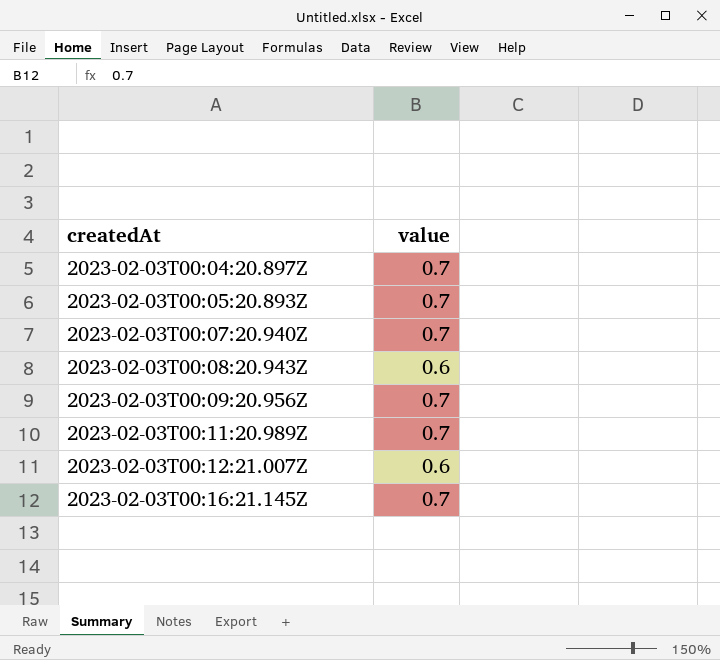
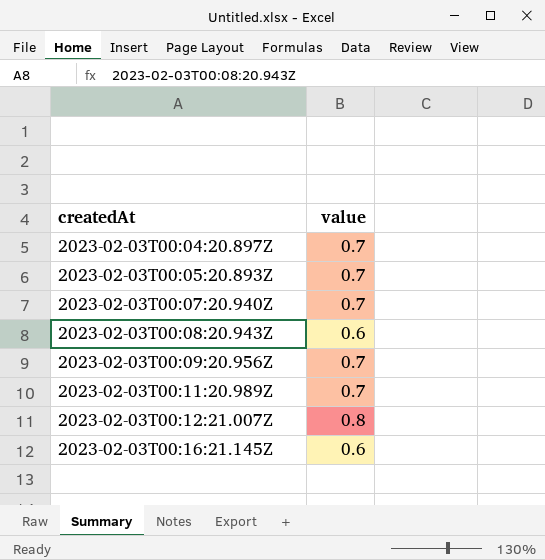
2023-02-03T00:12:21.007Z | value: 0.6 -> 0.8
2023-02-03T00:16:21.145Z | value: 0.7 -> 0.6

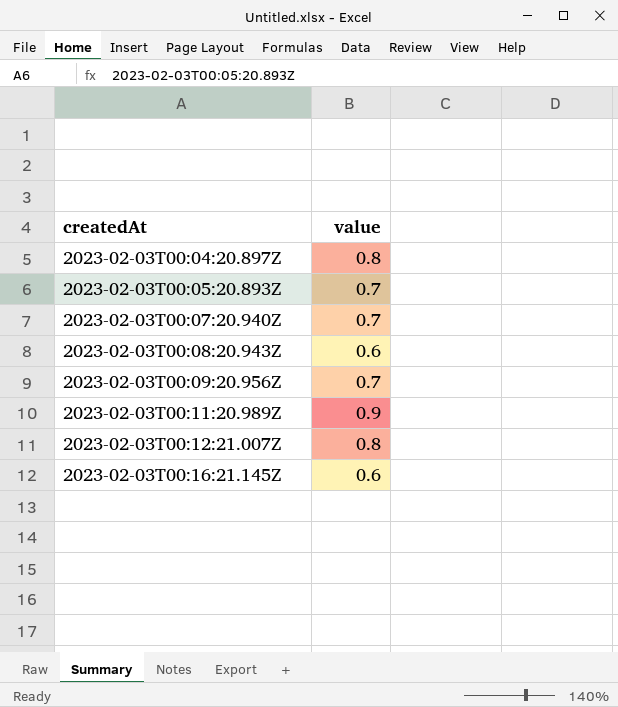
2023-02-03T00:04:20.897Z | value: 0.7 -> 0.8
2023-02-03T00:11:20.989Z | value: 0.7 -> 0.9

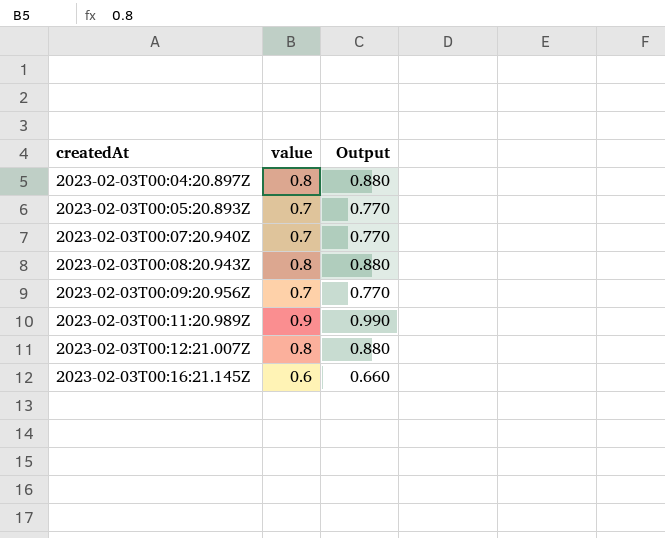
column Output | formula: none -> [value] * 1.1
2023-02-03T00:08:20.943Z | value: 0.6 -> 0.8

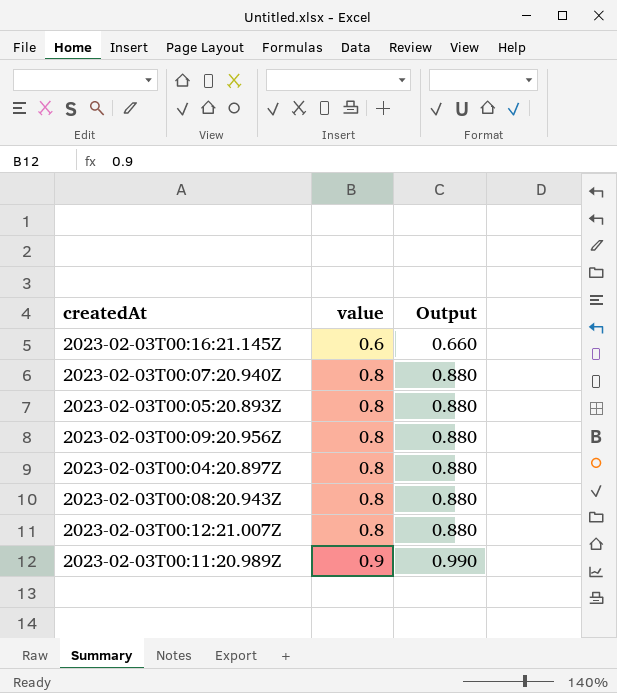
row order: createdAt ascending -> value ascending
2023-02-03T00:07:20.940Z | value: 0.7 -> 0.8
2023-02-03T00:07:20.940Z | Output: 0.770 -> 0.880
2023-02-03T00:05:20.893Z | value: 0.7 -> 0.8
2023-02-03T00:05:20.893Z | Output: 0.770 -> 0.880
2023-02-03T00:09:20.956Z | value: 0.7 -> 0.8
2023-02-03T00:09:20.956Z | Output: 0.770 -> 0.880

